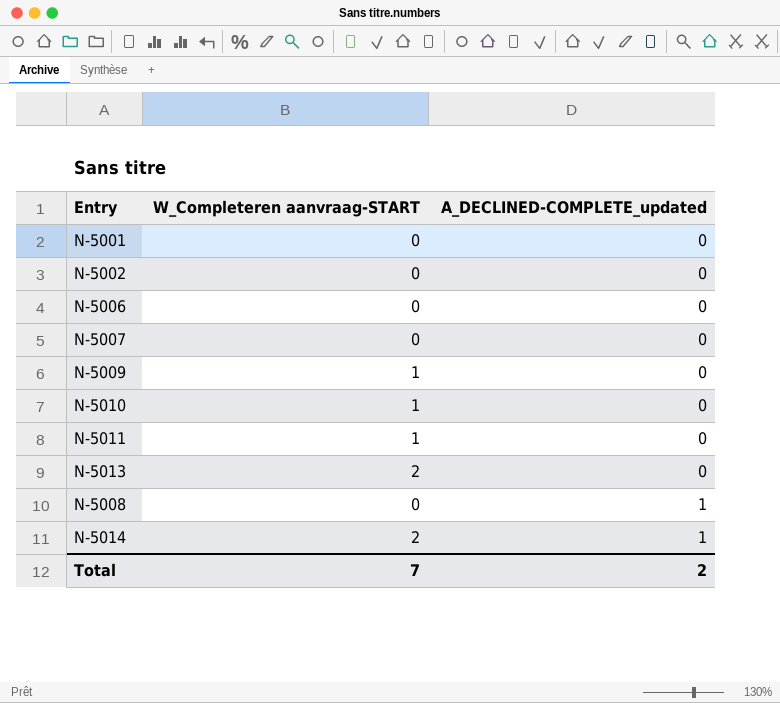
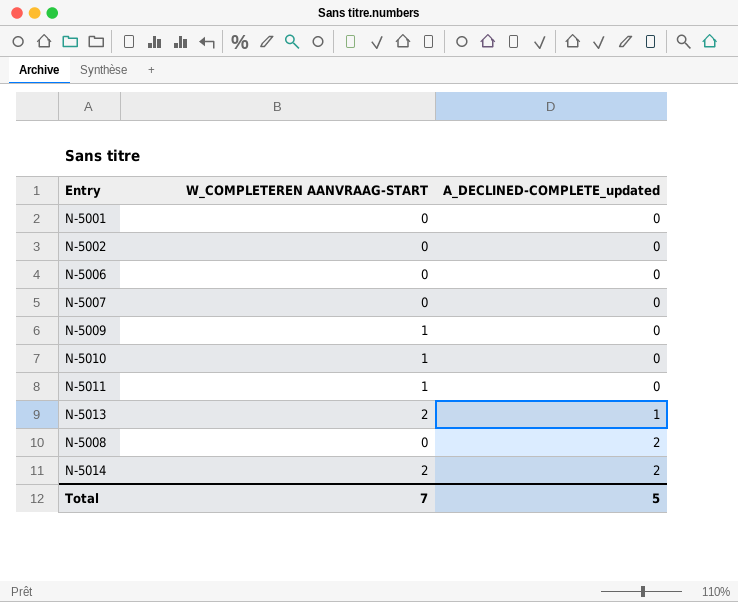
column name: W_Completeren aanvraag-START -> W_COMPLETEREN AANVRAAG-START
N-5013 | A_DECLINED-COMPLETE_updated: 0 -> 1
N-5008 | A_DECLINED-COMPLETE_updated: 1 -> 2
N-5014 | A_DECLINED-COMPLETE_updated: 1 -> 2
Total | A_DECLINED-COMPLETE_updated: 2 -> 5

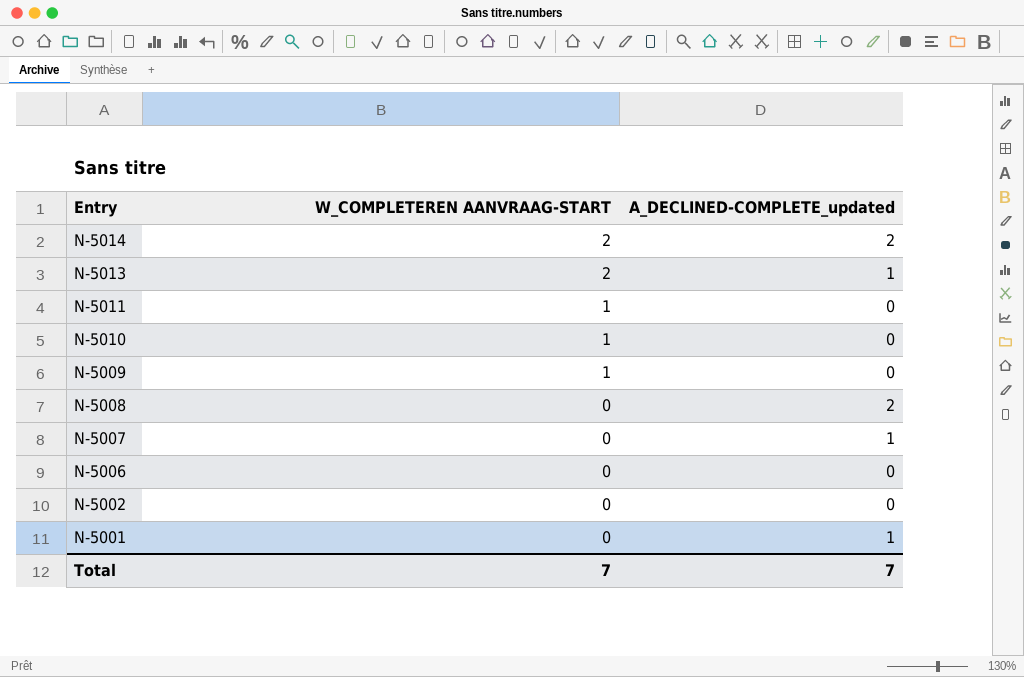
row order: A_DECLINED-COMPLETE_updated ascending -> Entry descending
N-5007 | A_DECLINED-COMPLETE_updated: 0 -> 1
N-5001 | A_DECLINED-COMPLETE_updated: 0 -> 1
Total | A_DECLINED-COMPLETE_updated: 5 -> 7

